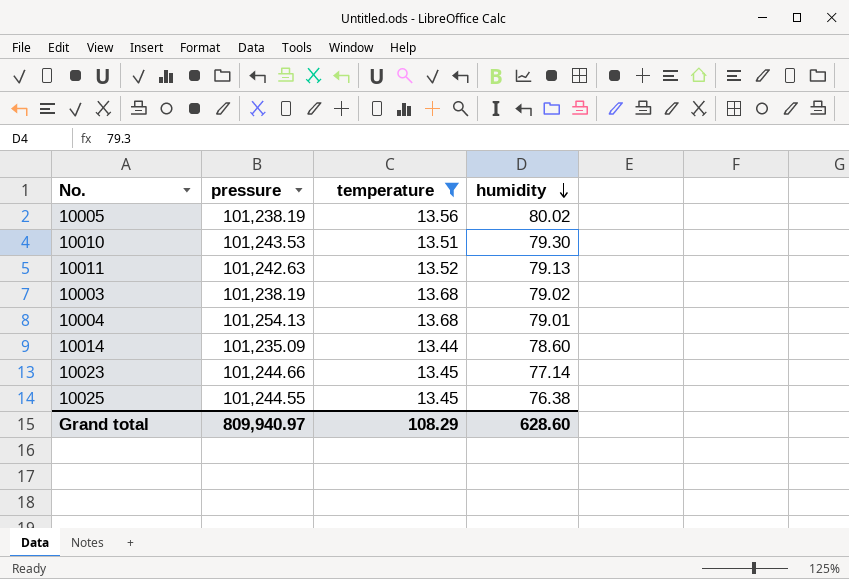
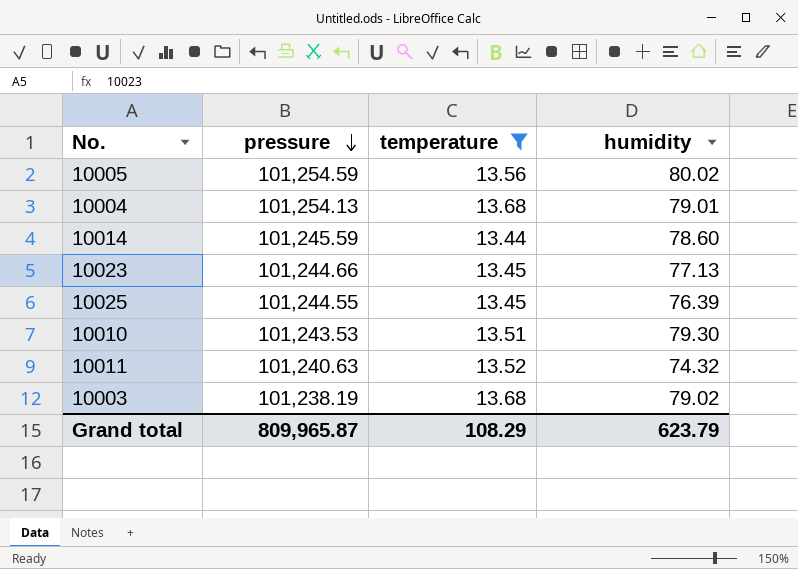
row order: humidity descending -> pressure descending
10005 | pressure: 101,238.19 -> 101,254.59
10014 | pressure: 101,235.09 -> 101,245.59
10023 | humidity: 77.14 -> 77.13
10025 | humidity: 76.38 -> 76.39
10011 | pressure: 101,242.63 -> 101,240.63
10011 | humidity: 79.13 -> 74.32
Grand total | pressure: 809,940.97 -> 809,965.87
Grand total | humidity: 628.60 -> 623.79

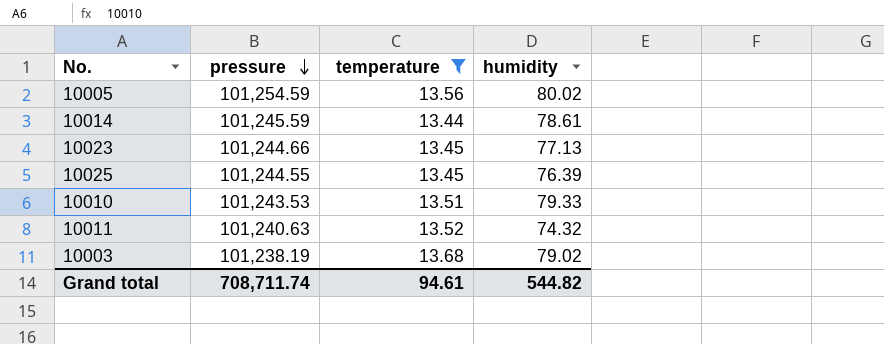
row 10004: 101,254.13 | 13.68 | 79.01 -> none
10014 | humidity: 78.60 -> 78.61
10010 | humidity: 79.30 -> 79.33
Grand total | pressure: 809,965.87 -> 708,711.74
Grand total | temperature: 108.29 -> 94.61
Grand total | humidity: 623.79 -> 544.82

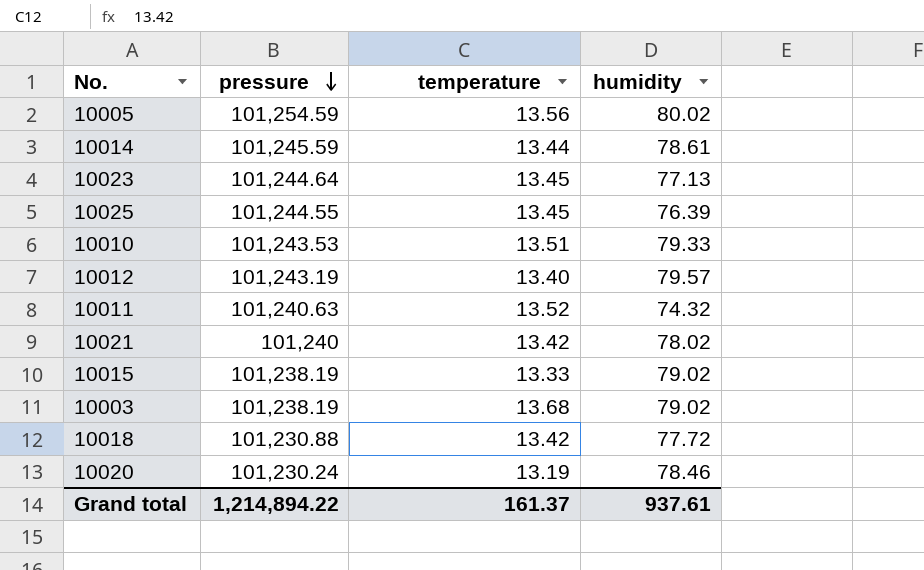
filter: temperature >= 13.44 -> none
10023 | pressure: 101,244.66 -> 101,244.64
Grand total | pressure: 708,711.74 -> 1,214,894.22
Grand total | temperature: 94.61 -> 161.37
Grand total | humidity: 544.82 -> 937.61

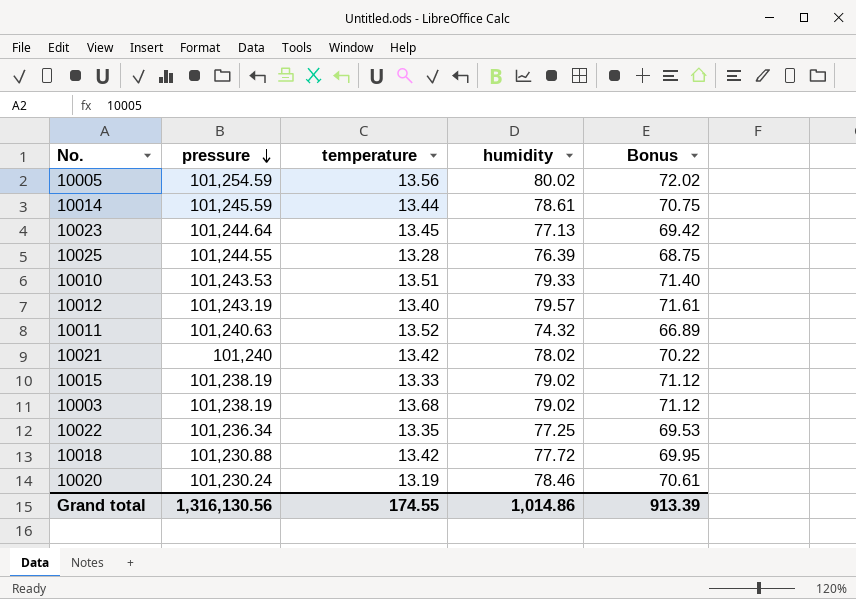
column Bonus | formula: none -> [humidity] * 0.9
10025 | temperature: 13.45 -> 13.28
row 10022: none -> 101,236.34 | 13.35 | 77.25 | 69.53
Grand total | pressure: 1,214,894.22 -> 1,316,130.56
Grand total | temperature: 161.37 -> 174.55
Grand total | humidity: 937.61 -> 1,014.86

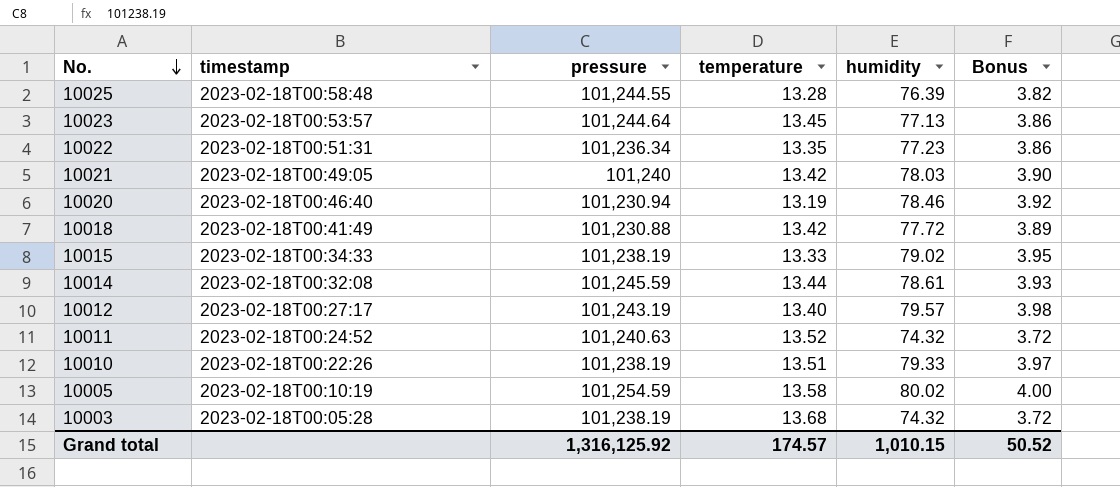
row order: pressure descending -> No. descending
column timestamp | position: none -> 2
column Bonus | formula: [humidity] * 0.9 -> [humidity] * 0.05
10022 | humidity: 77.25 -> 77.23
10021 | humidity: 78.02 -> 78.03
10020 | pressure: 101,230.24 -> 101,230.94
10010 | pressure: 101,243.53 -> 101,238.19
10005 | temperature: 13.56 -> 13.58
10003 | humidity: 79.02 -> 74.32
Grand total | pressure: 1,316,130.56 -> 1,316,125.92
Grand total | temperature: 174.55 -> 174.57
Grand total | humidity: 1,014.86 -> 1,010.15
Grand total | Bonus: 913.39 -> 50.52

